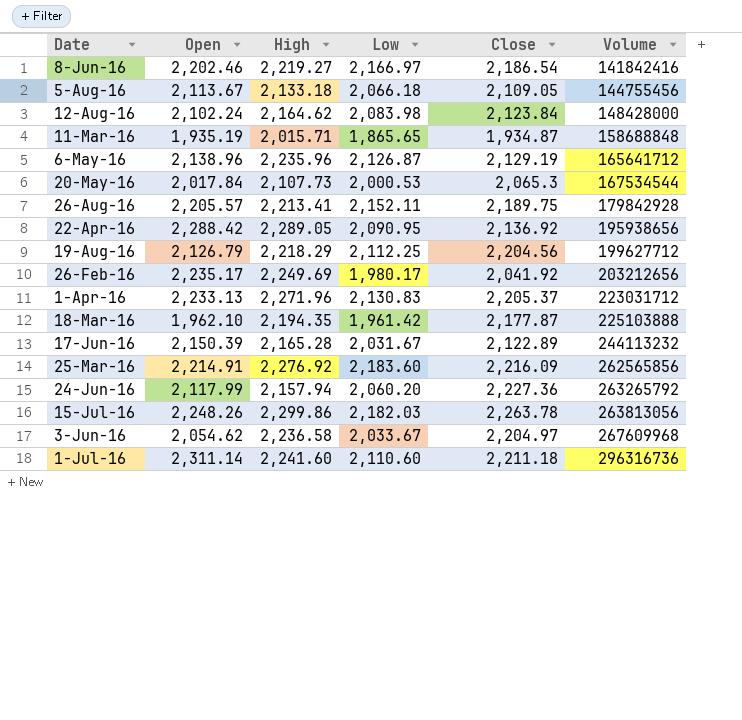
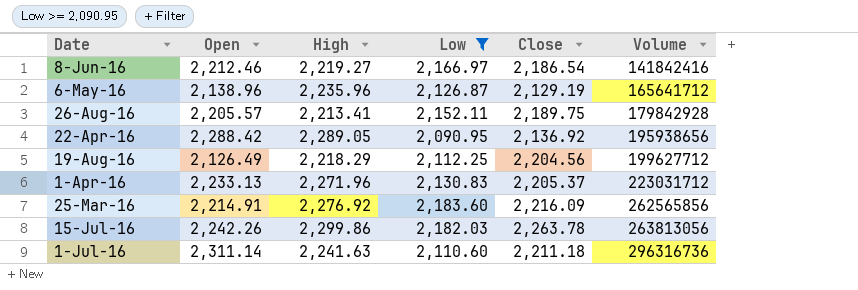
filter: none -> Low >= 2,090.95
8-Jun-16 | Open: 2,202.46 -> 2,212.46
19-Aug-16 | Open: 2,126.79 -> 2,126.49
15-Jul-16 | Open: 2,248.26 -> 2,242.26
1-Jul-16 | High: 2,241.60 -> 2,241.63

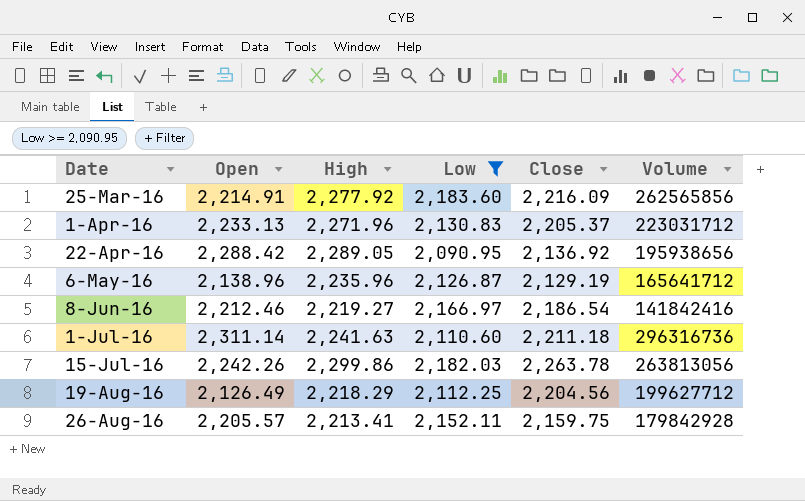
row order: Volume ascending -> Date ascending
25-Mar-16 | High: 2,276.92 -> 2,277.92
26-Aug-16 | Close: 2,189.75 -> 2,159.75

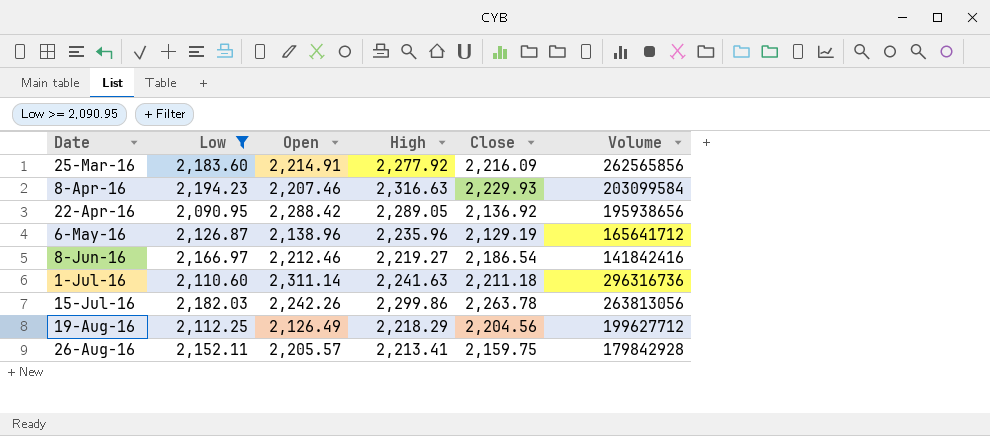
column Low | position: 4 -> 2
row 1-Apr-16: 2,233.13 | 2,271.96 | 2,130.83 | 2,205.37 | 223031712 -> none
row 8-Apr-16: none -> 2,194.23 | 2,207.46 | 2,316.63 | 2,229.93 | 203099584

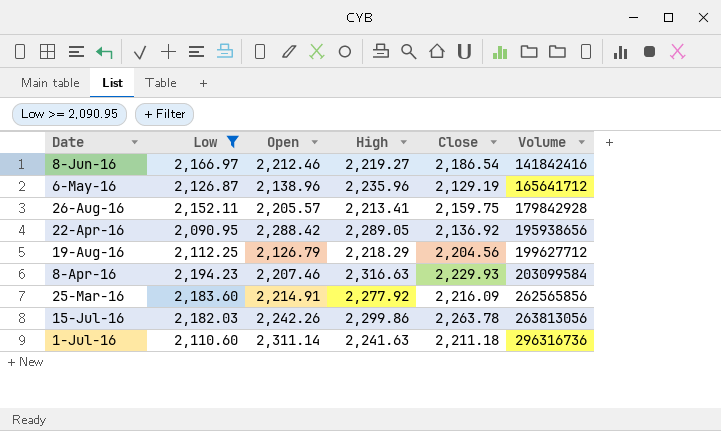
row order: Date ascending -> Volume ascending
19-Aug-16 | Open: 2,126.49 -> 2,126.79

